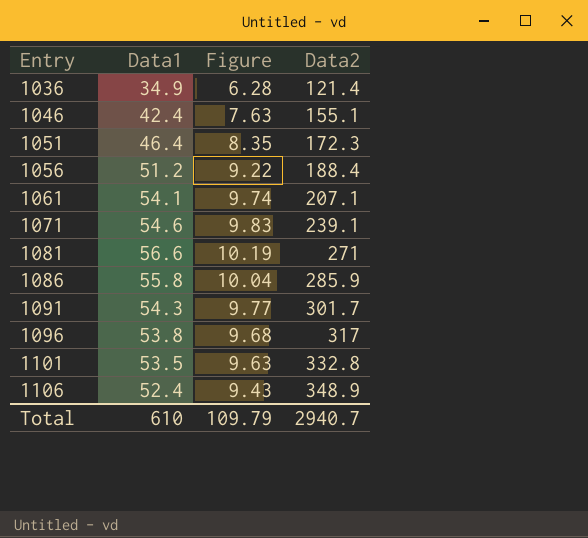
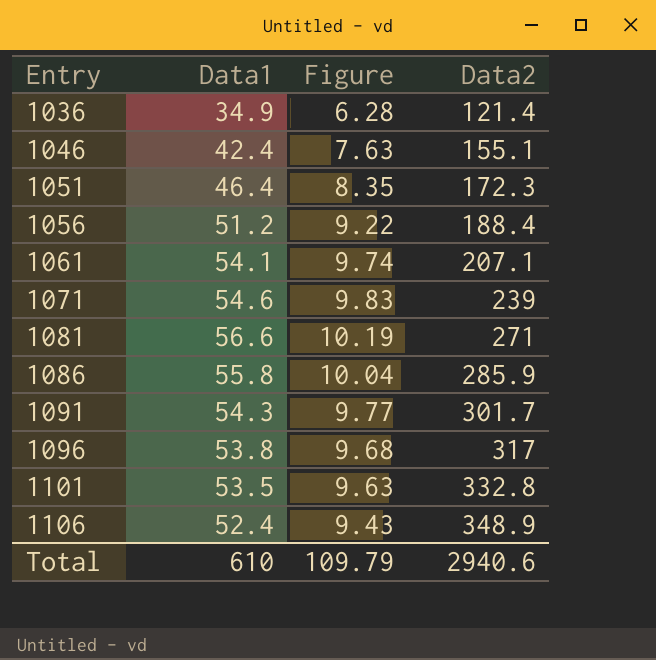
1071 | Data2: 239.1 -> 239
Total | Data2: 2940.7 -> 2940.6

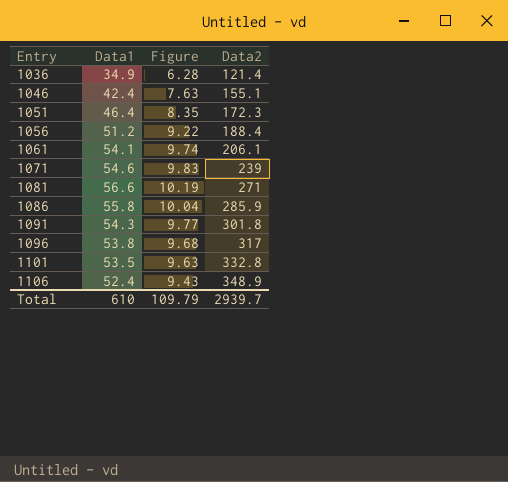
1061 | Data2: 207.1 -> 206.1
1091 | Data2: 301.7 -> 301.8
Total | Data2: 2940.6 -> 2939.7

